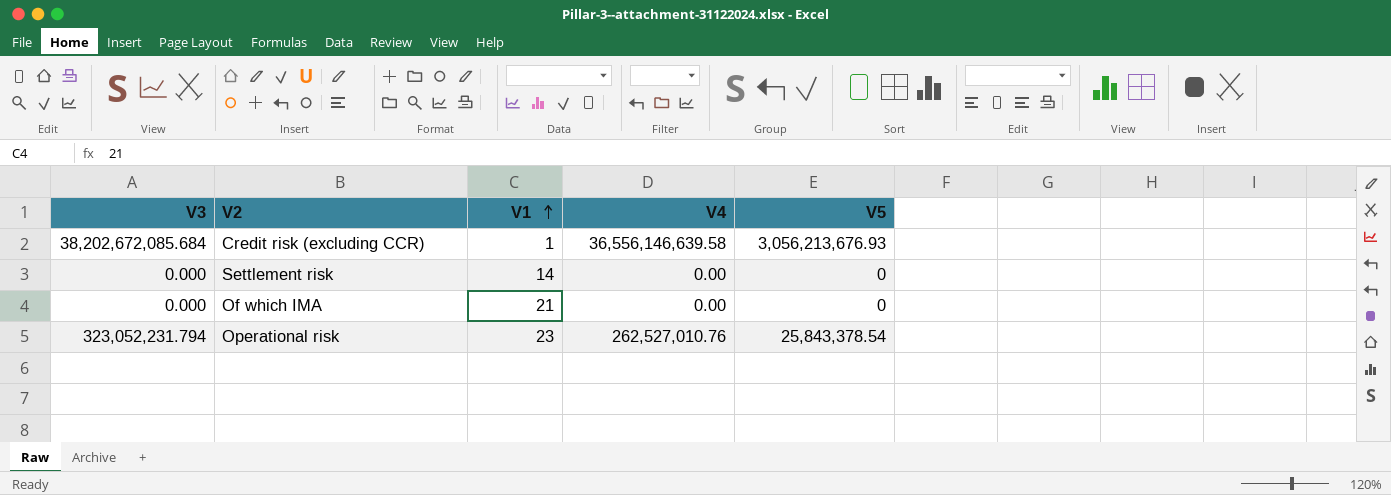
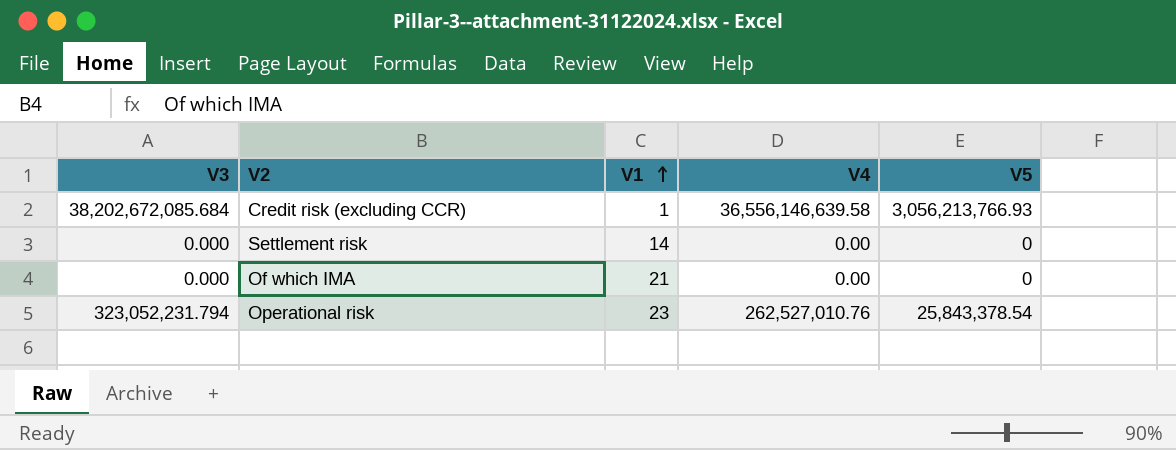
Credit risk (excluding CCR) | V5: 3,056,213,676.93 -> 3,056,213,766.93

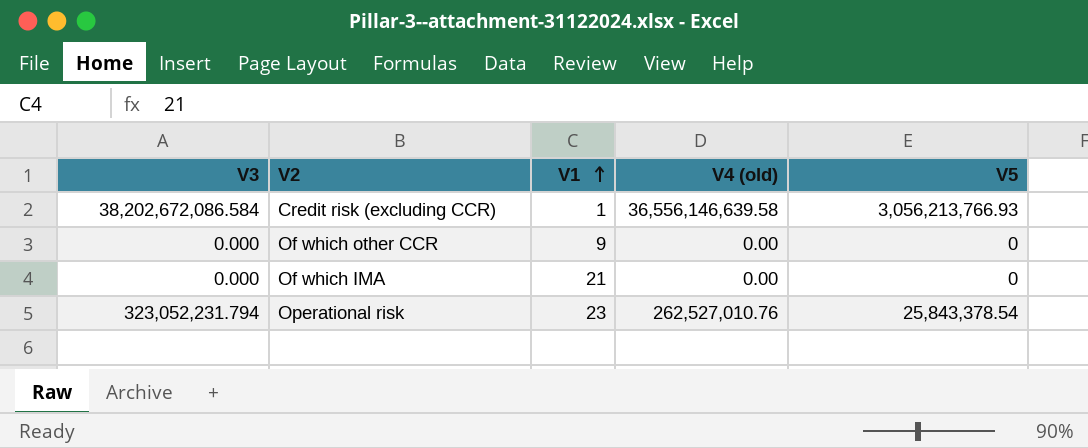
column name: V4 -> V4 (old)
row Settlement risk: 0.000 | 14 | 0.00 | 0 -> none
Credit risk (excluding CCR) | V3: 38,202,672,085.684 -> 38,202,672,086.584
row Of which other CCR: none -> 0.000 | 9 | 0.00 | 0

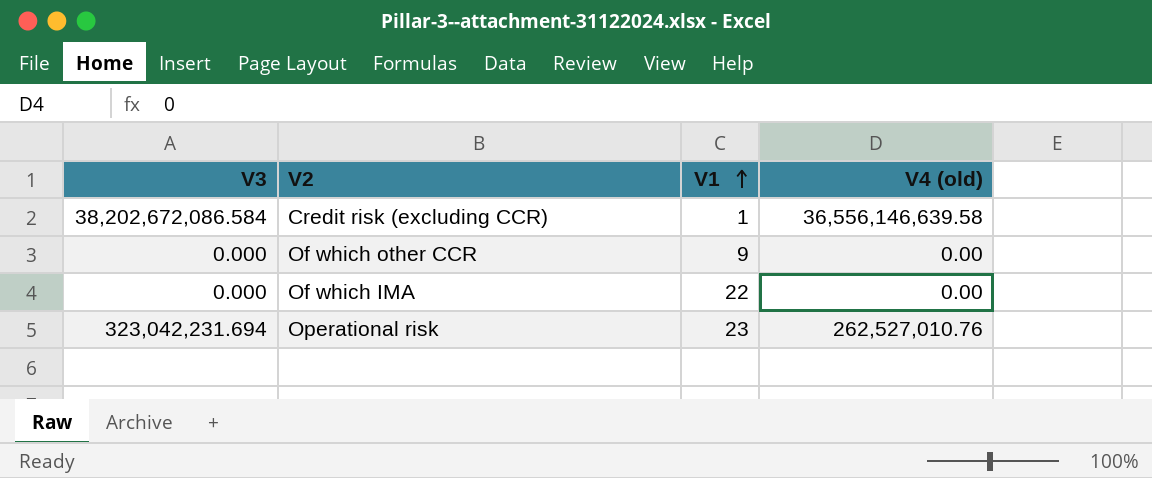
column V5 | position: 5 -> none
Of which IMA | V1: 21 -> 22
Operational risk | V3: 323,052,231.794 -> 323,042,231.694

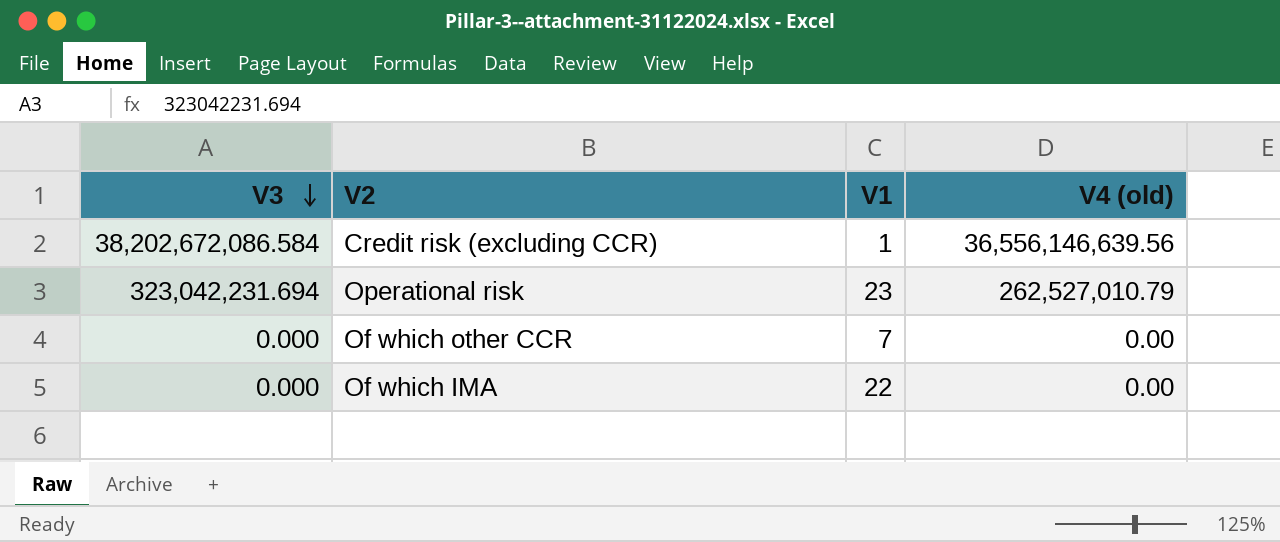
row order: V1 ascending -> V3 descending
Credit risk (excluding CCR) | V4 (old): 36,556,146,639.58 -> 36,556,146,639.56
Operational risk | V4 (old): 262,527,010.76 -> 262,527,010.79
Of which other CCR | V1: 9 -> 7

